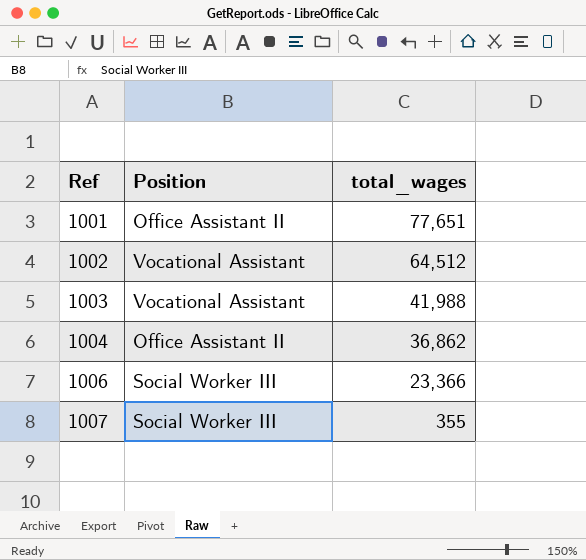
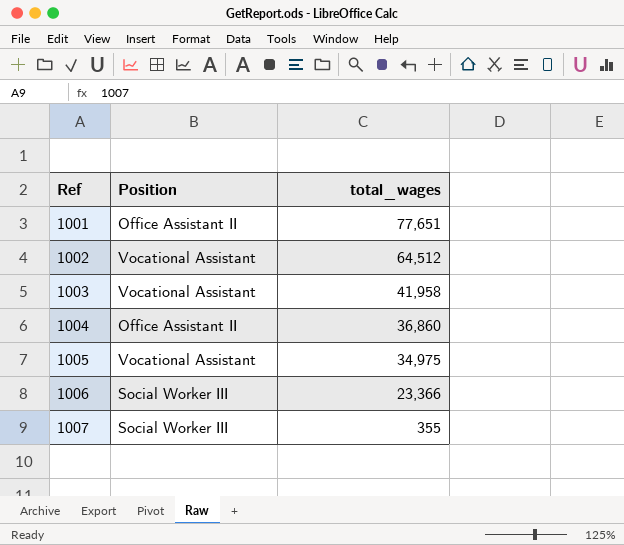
1003 | total_wages: 41,988 -> 41,958
1004 | total_wages: 36,862 -> 36,860
row 1005: none -> Vocational Assistant | 34,975

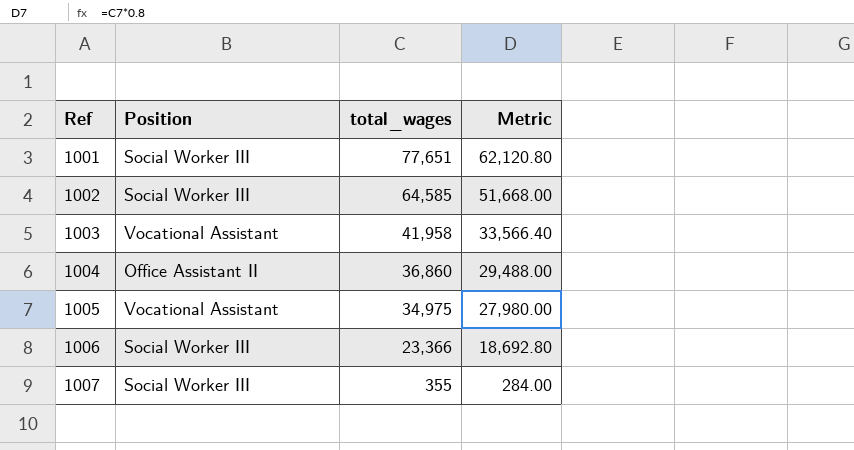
column Metric | formula: none -> [total_wages] * 0.8
1001 | Position: Office Assistant II -> Social Worker III
1002 | Position: Vocational Assistant -> Social Worker III
1002 | total_wages: 64,512 -> 64,585

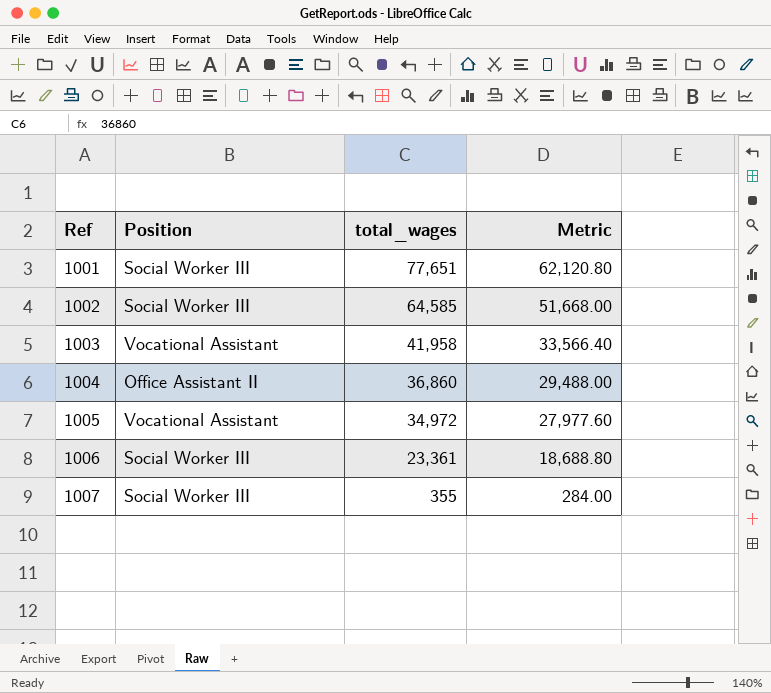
1005 | total_wages: 34,975 -> 34,972
1005 | Metric: 27,980.00 -> 27,977.60
1006 | total_wages: 23,366 -> 23,361
1006 | Metric: 18,692.80 -> 18,688.80

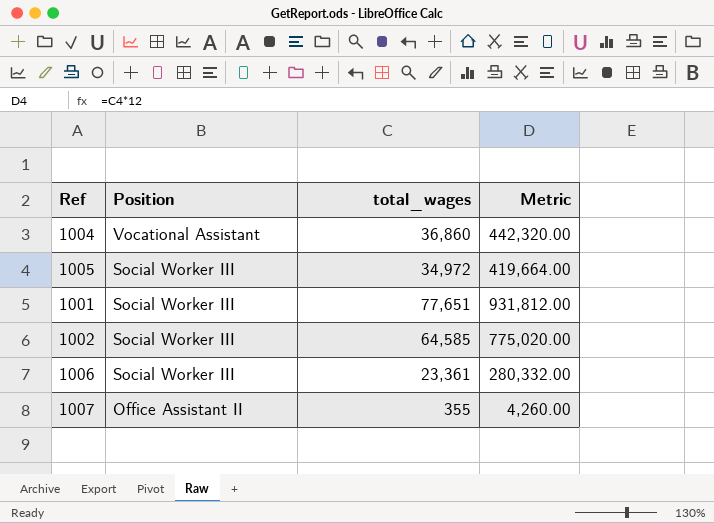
row order: Ref ascending -> Position descending
column Metric | formula: [total_wages] * 0.8 -> [total_wages] * 12
row 1003: Vocational Assistant | 41,958 | 33,566.40 -> none
1004 | Position: Office Assistant II -> Vocational Assistant
1005 | Position: Vocational Assistant -> Social Worker III
1007 | Position: Social Worker III -> Office Assistant II

